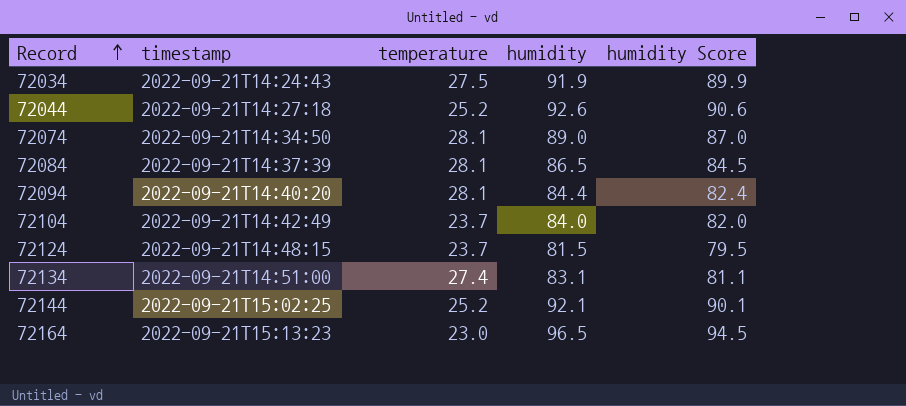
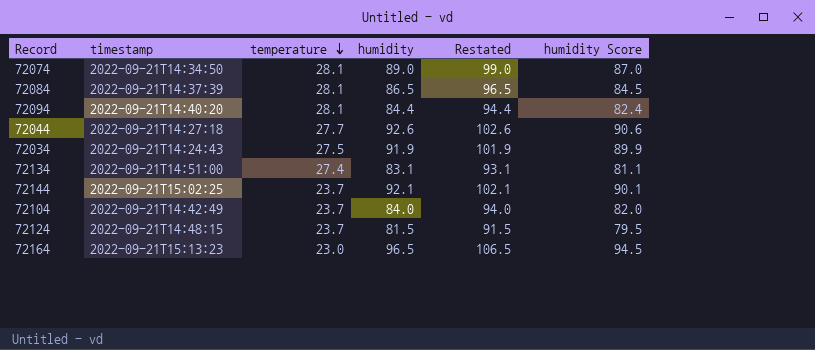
row order: Record ascending -> temperature descending
column Restated | formula: none -> [humidity] + 10
72044 | temperature: 25.2 -> 27.7
72144 | temperature: 25.2 -> 23.7

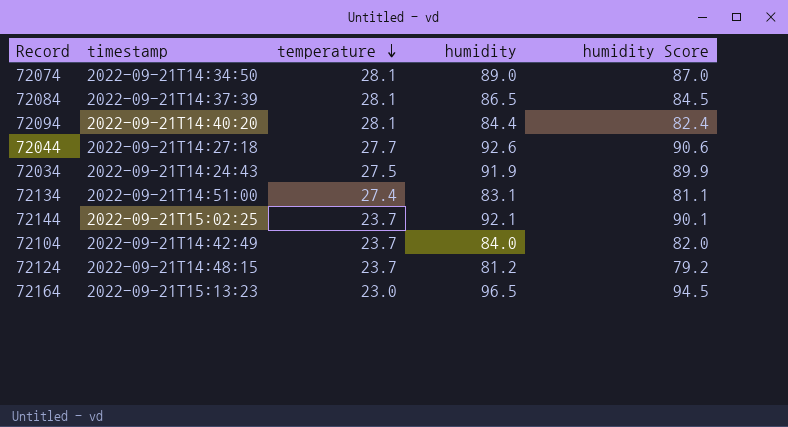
column Restated | formula: [humidity] + 10 -> none
72124 | humidity: 81.5 -> 81.2
72124 | humidity Score: 79.5 -> 79.2

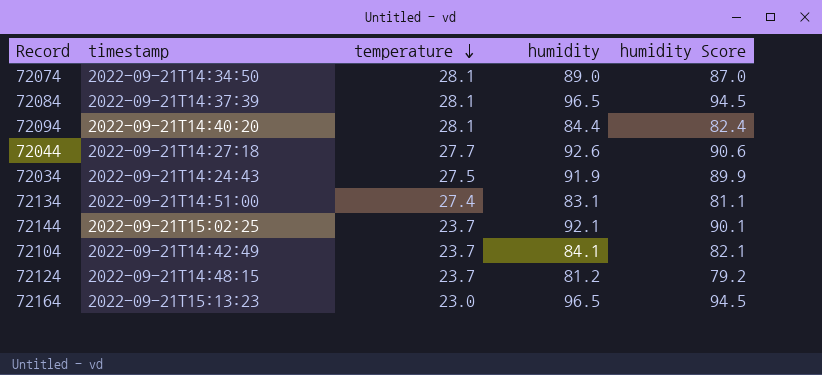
72084 | humidity: 86.5 -> 96.5
72084 | humidity Score: 84.5 -> 94.5
72104 | humidity: 84.0 -> 84.1
72104 | humidity Score: 82.0 -> 82.1

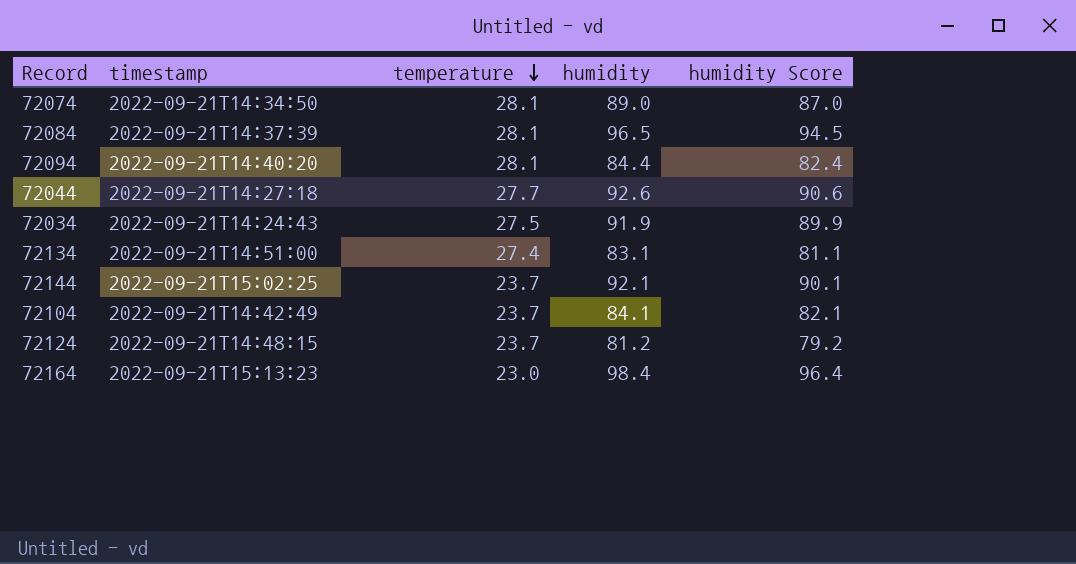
72164 | humidity: 96.5 -> 98.4
72164 | humidity Score: 94.5 -> 96.4

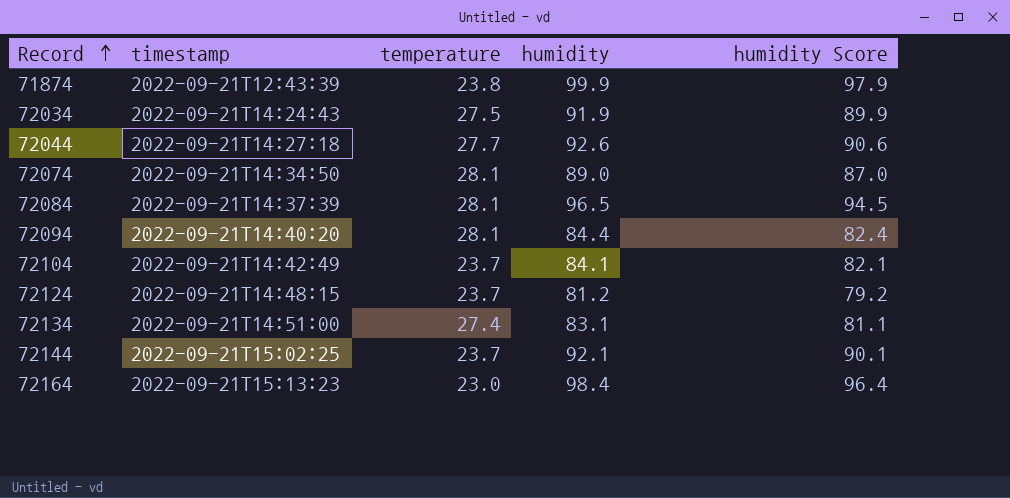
row order: temperature descending -> Record ascending
row 71874: none -> 2022-09-21T12:43:39 | 23.8 | 99.9 | 97.9

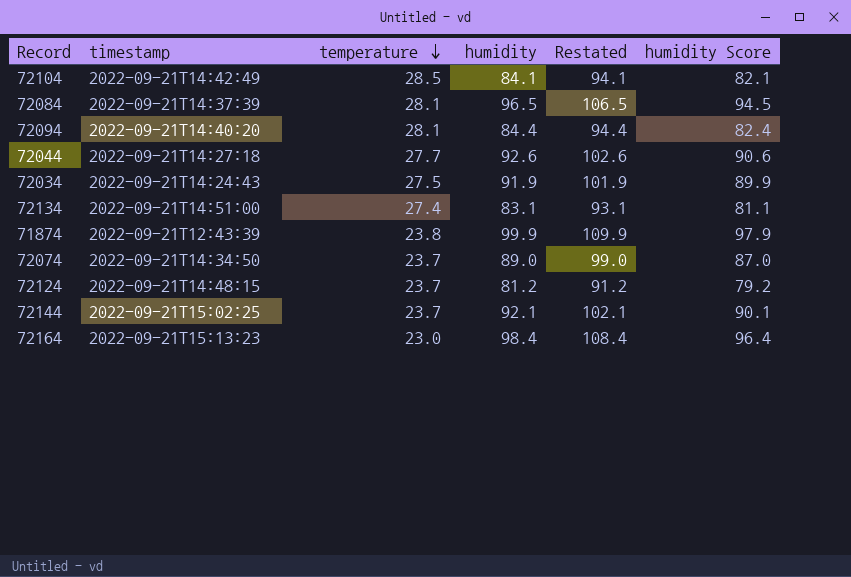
row order: Record ascending -> temperature descending
column Restated | formula: none -> [humidity] + 10
72104 | temperature: 23.7 -> 28.5
72074 | temperature: 28.1 -> 23.7

